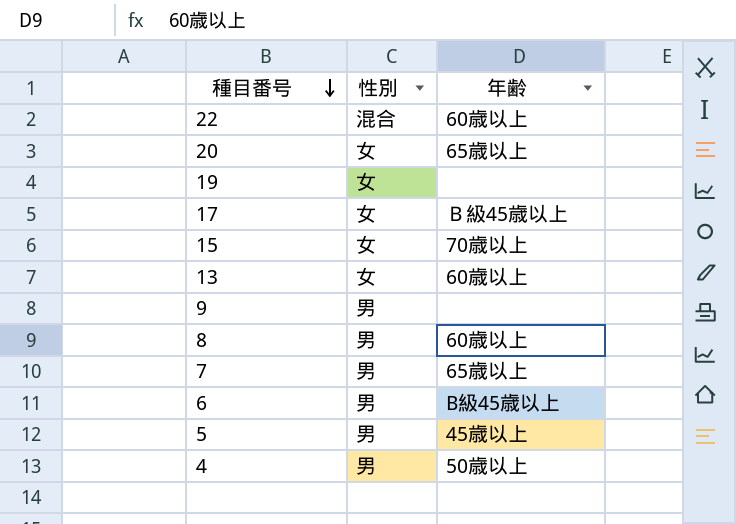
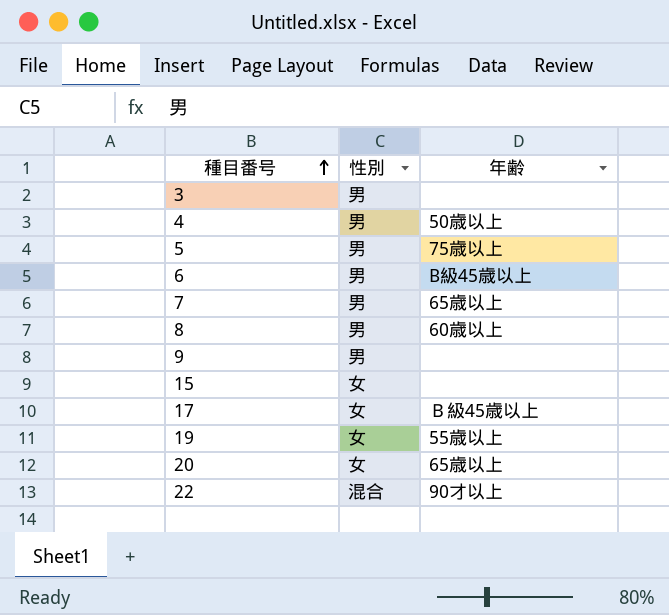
row order: 種目番号 descending -> 種目番号 ascending
row 13: 女 | 60歳以上 -> none
row 3: none -> 男 | none
5 | 年齢: 45歳以上 -> 75歳以上
15 | 年齢: 70歳以上 -> none
19 | 年齢: none -> 55歳以上
22 | 年齢: 60歳以上 -> 90才以上

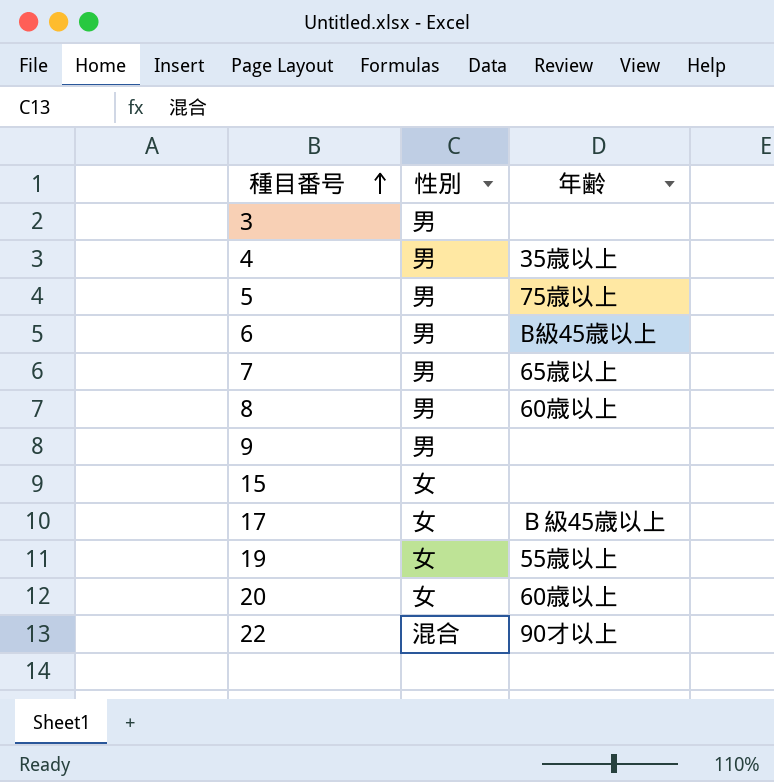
4 | 年齢: 50歳以上 -> 35歳以上
20 | 年齢: 65歳以上 -> 60歳以上

